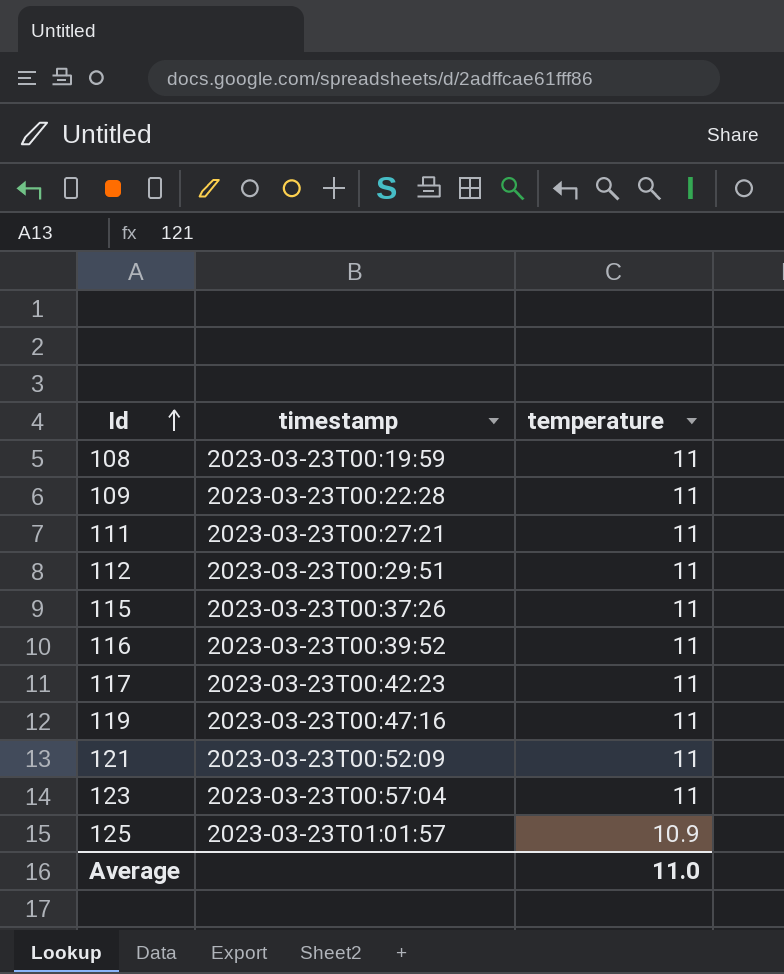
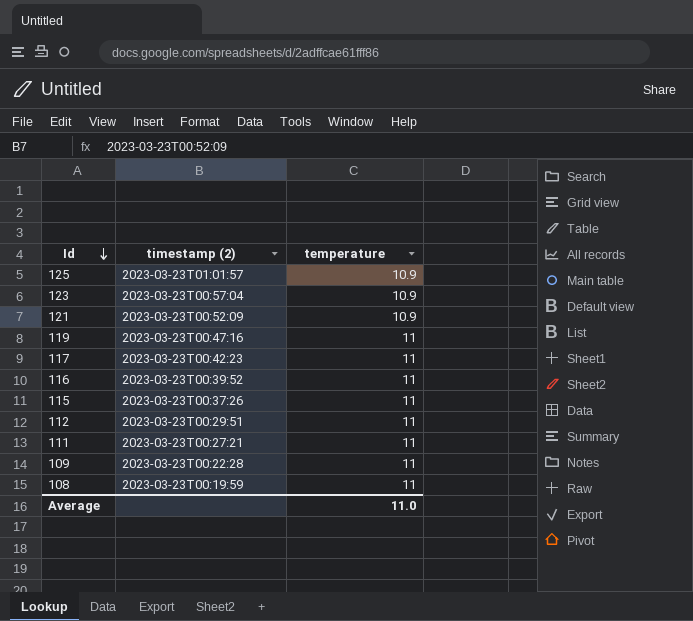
row order: Id ascending -> Id descending
column name: timestamp -> timestamp (2)
123 | temperature: 11 -> 10.9
121 | temperature: 11 -> 10.9

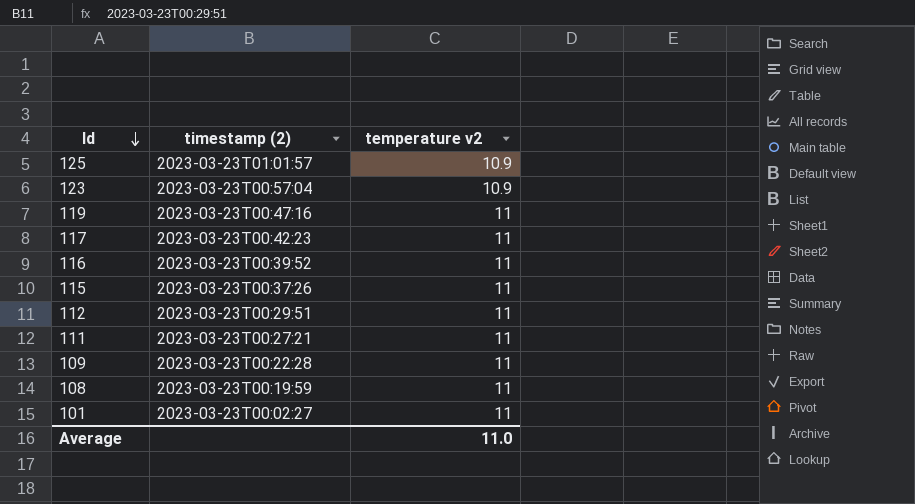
column name: temperature -> temperature v2
row 121: 2023-03-23T00:52:09 | 10.9 -> none
row 101: none -> 2023-03-23T00:02:27 | 11

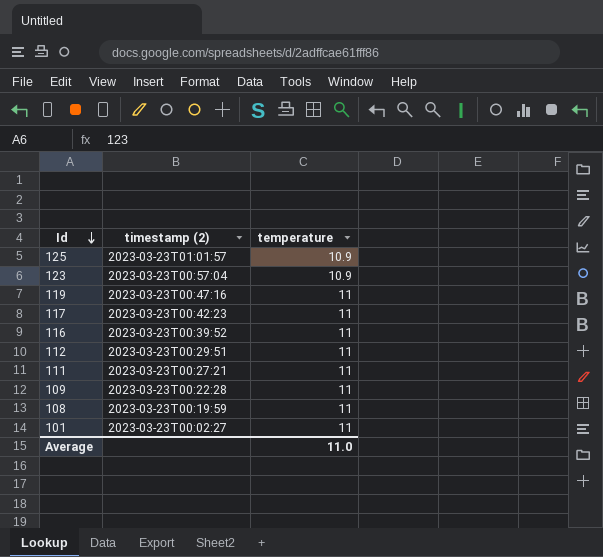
column name: temperature v2 -> temperature
row 115: 2023-03-23T00:37:26 | 11 -> none

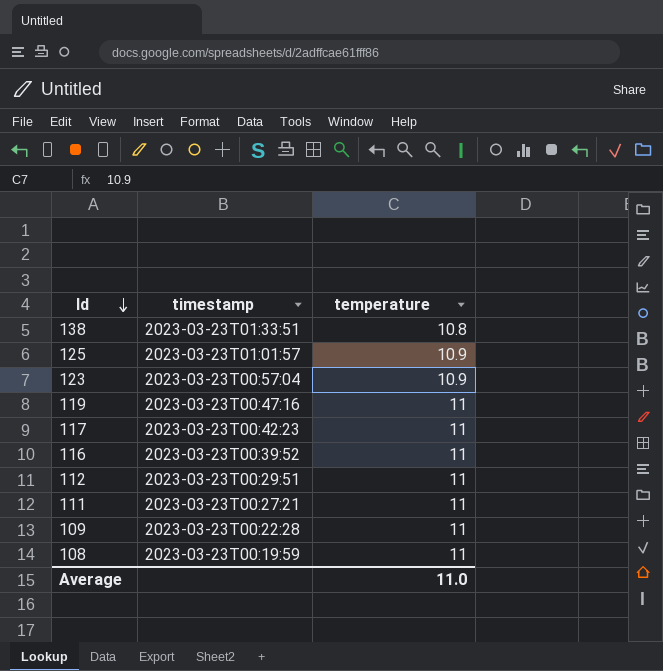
column name: timestamp (2) -> timestamp
row 101: 2023-03-23T00:02:27 | 11 -> none
row 138: none -> 2023-03-23T01:33:51 | 10.8

